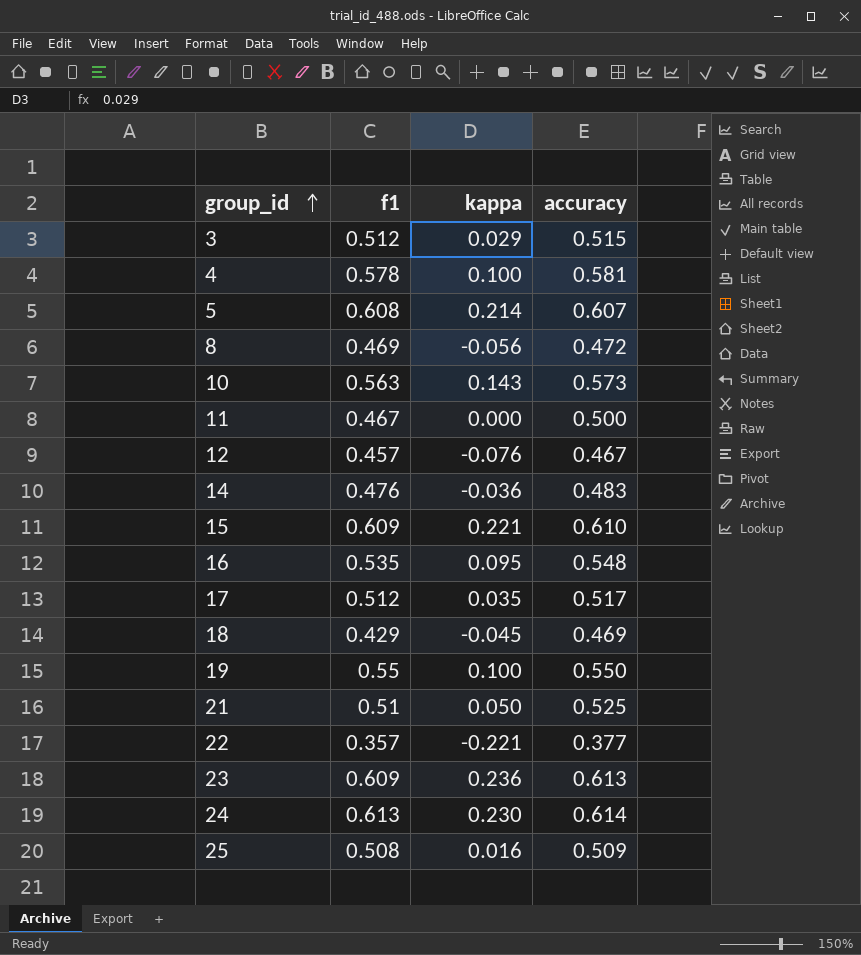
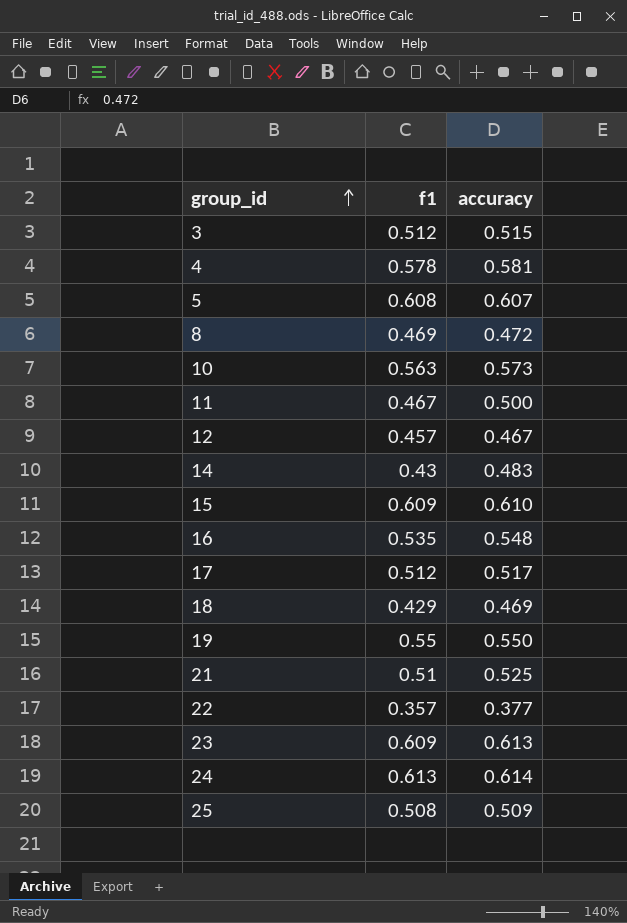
column kappa | position: 3 -> none
14 | f1: 0.476 -> 0.43

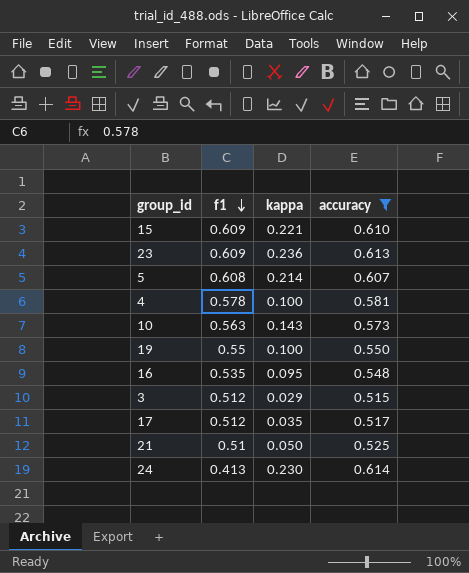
filter: none -> accuracy >= 0.515
row order: group_id ascending -> f1 descending
column kappa | position: none -> 3
24 | f1: 0.613 -> 0.413

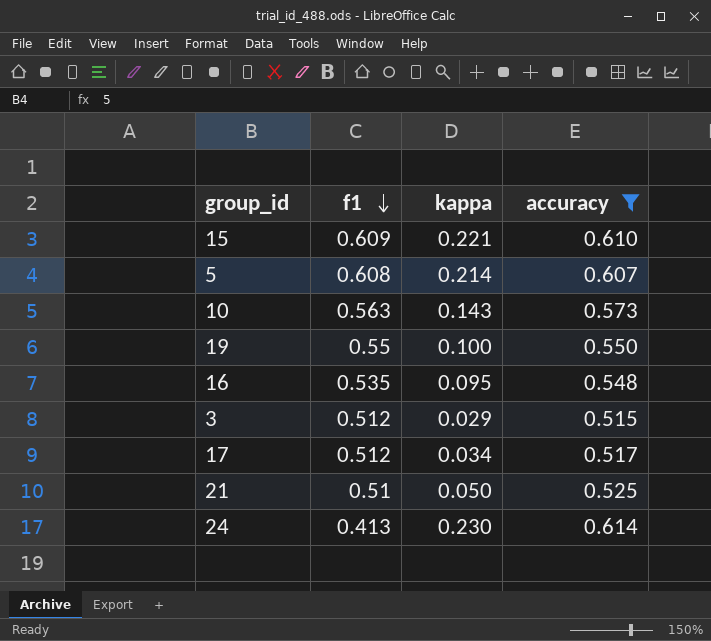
row 23: 0.609 | 0.236 | 0.613 -> none
row 4: 0.578 | 0.100 | 0.581 -> none
17 | kappa: 0.035 -> 0.034

